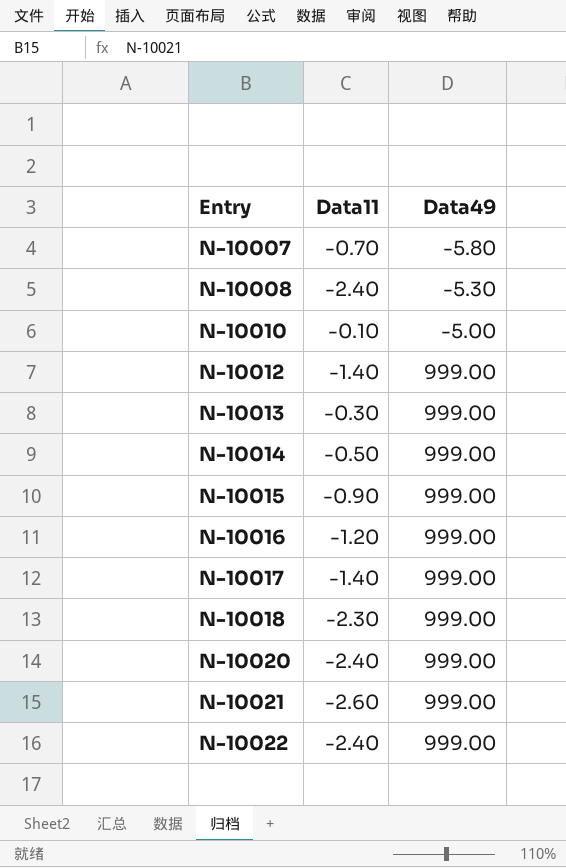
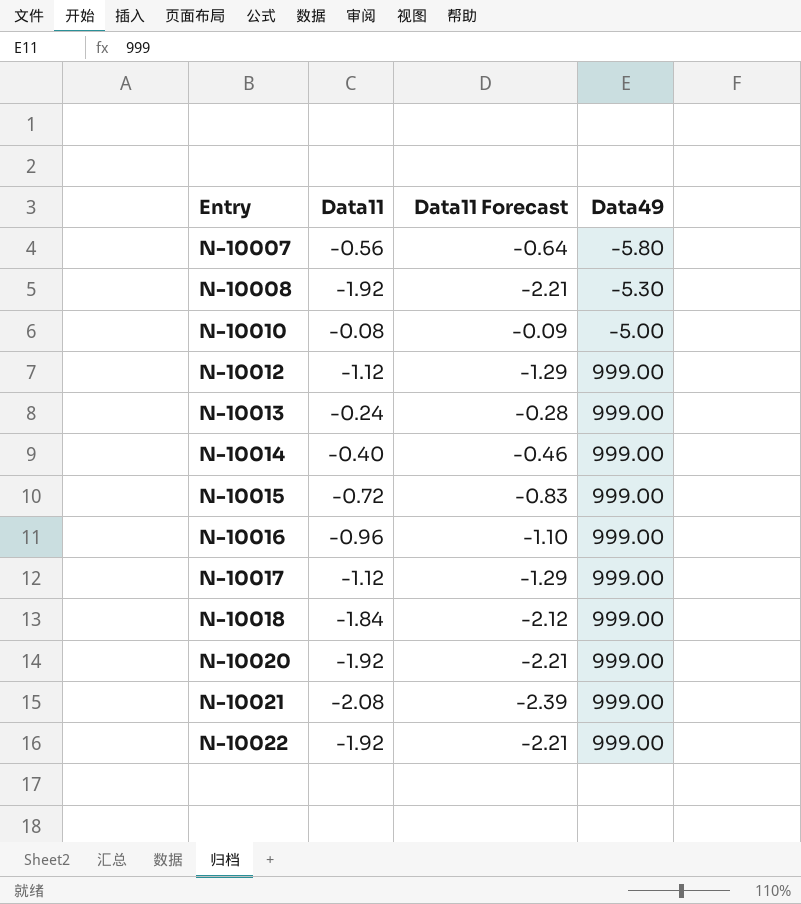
column Data11 Forecast | formula: none -> [Data11] * 1.15
N-10007 | Data11: -0.70 -> -0.56
N-10008 | Data11: -2.40 -> -1.92
N-10010 | Data11: -0.10 -> -0.08
N-10012 | Data11: -1.40 -> -1.12
N-10013 | Data11: -0.30 -> -0.24
N-10014 | Data11: -0.50 -> -0.40
N-10015 | Data11: -0.90 -> -0.72
N-10016 | Data11: -1.20 -> -0.96
N-10017 | Data11: -1.40 -> -1.12
N-10018 | Data11: -2.30 -> -1.84
N-10020 | Data11: -2.40 -> -1.92
N-10021 | Data11: -2.60 -> -2.08
N-10022 | Data11: -2.40 -> -1.92

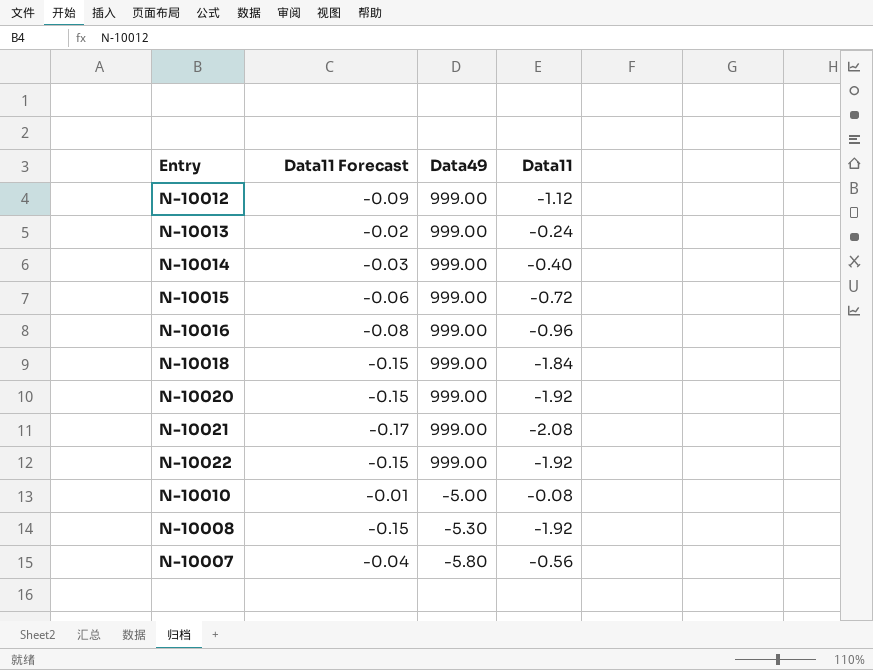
row order: Entry ascending -> Data49 descending
column Data11 Forecast | formula: [Data11] * 1.15 -> [Data11] * 0.08
column Data11 | position: 2 -> 4
row N-10017: -1.12 | -1.29 | 999.00 -> none

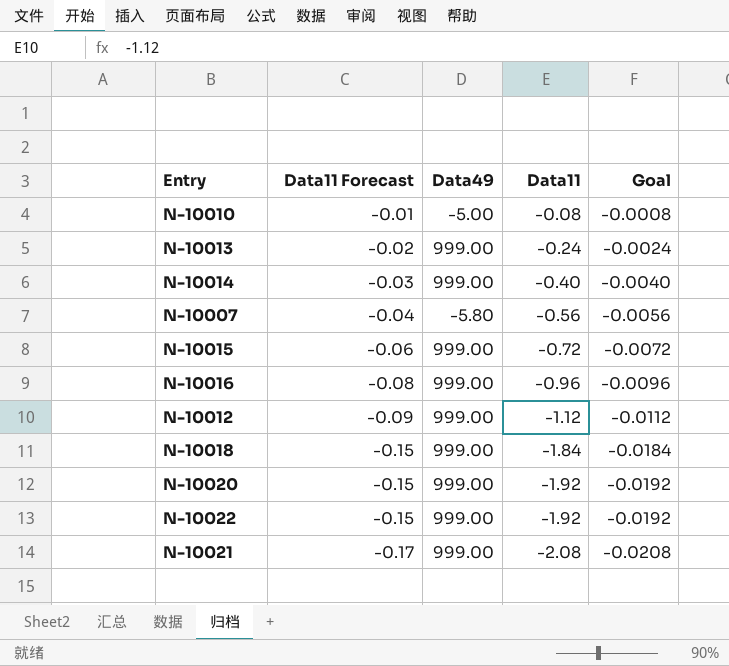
row order: Data49 descending -> Data11 Forecast descending
column Goal | formula: none -> [Data11] * 0.01
row N-10008: -0.15 | -5.30 | -1.92 -> none

